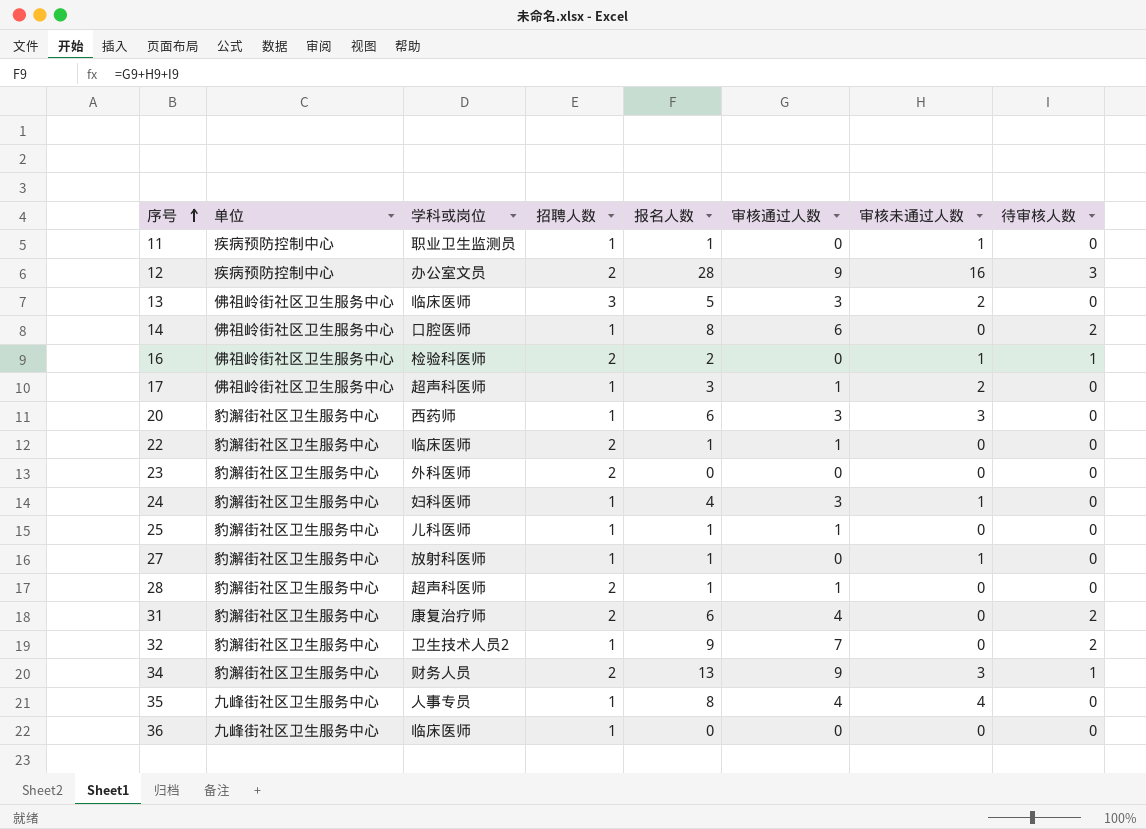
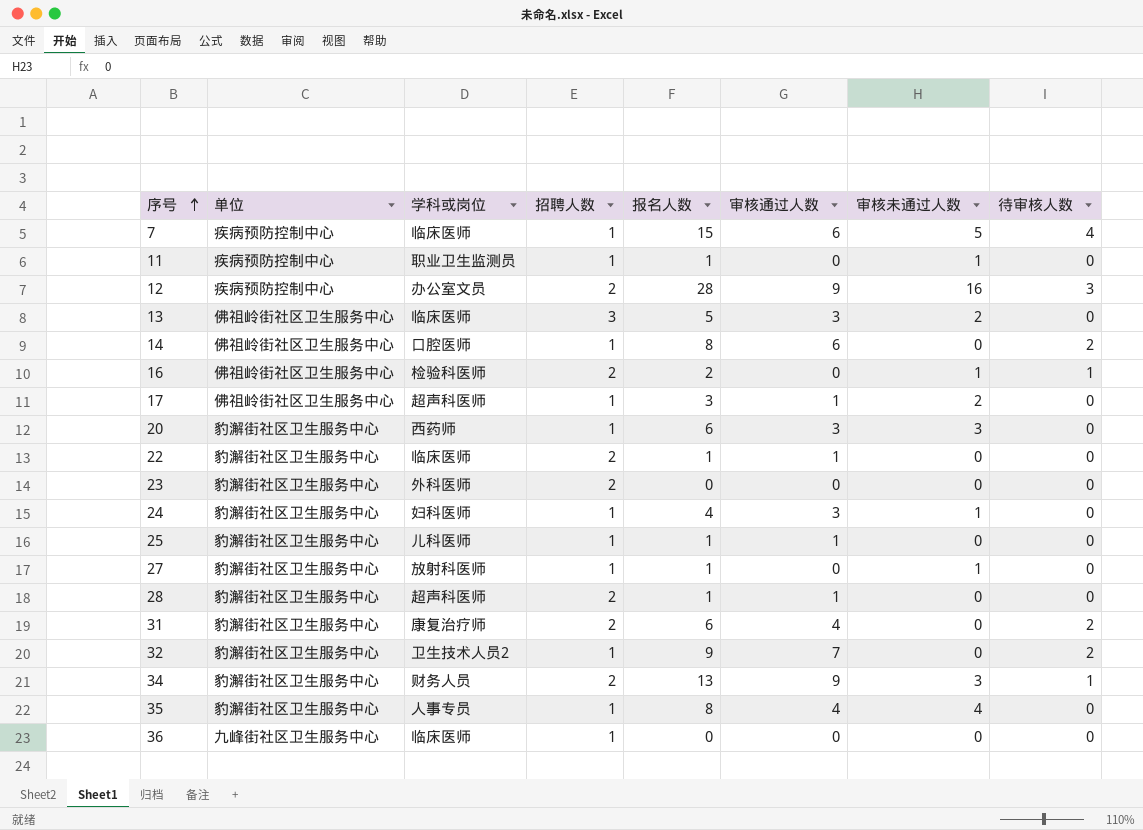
row 7: none -> 疾病预防控制中心 | 临床医师 | 1 | 15 | 6 | 5 | 4
35 | 单位: 九峰街社区卫生服务中心 -> 豹澥街社区卫生服务中心

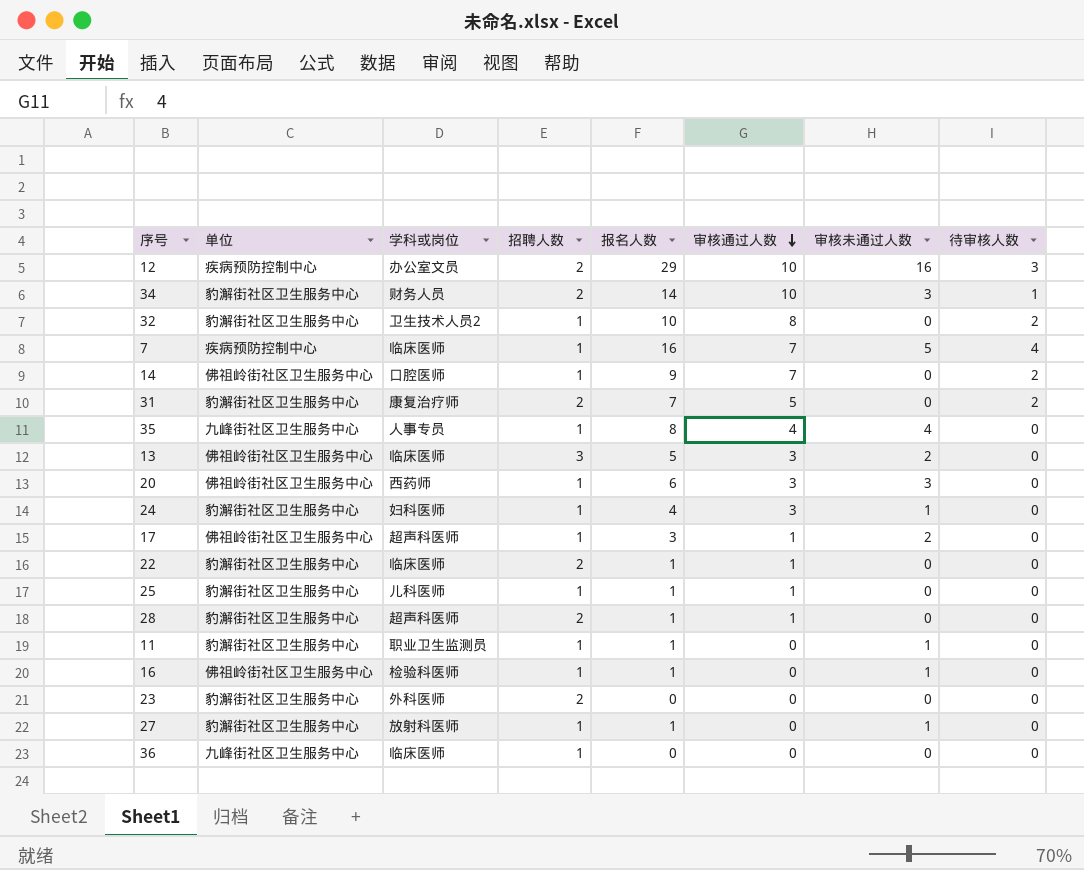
row order: 序号 ascending -> 审核通过人数 descending
12 | 报名人数: 28 -> 29
12 | 审核通过人数: 9 -> 10
34 | 报名人数: 13 -> 14
34 | 审核通过人数: 9 -> 10
32 | 报名人数: 9 -> 10
32 | 审核通过人数: 7 -> 8
7 | 报名人数: 15 -> 16
7 | 审核通过人数: 6 -> 7
14 | 报名人数: 8 -> 9
14 | 审核通过人数: 6 -> 7
31 | 报名人数: 6 -> 7
31 | 审核通过人数: 4 -> 5
35 | 单位: 豹澥街社区卫生服务中心 -> 九峰街社区卫生服务中心
20 | 单位: 豹澥街社区卫生服务中心 -> 佛祖岭街社区卫生服务中心
11 | 单位: 疾病预防控制中心 -> 豹澥街社区卫生服务中心
16 | 招聘人数: 2 -> 1
16 | 报名人数: 2 -> 1
16 | 待审核人数: 1 -> 0

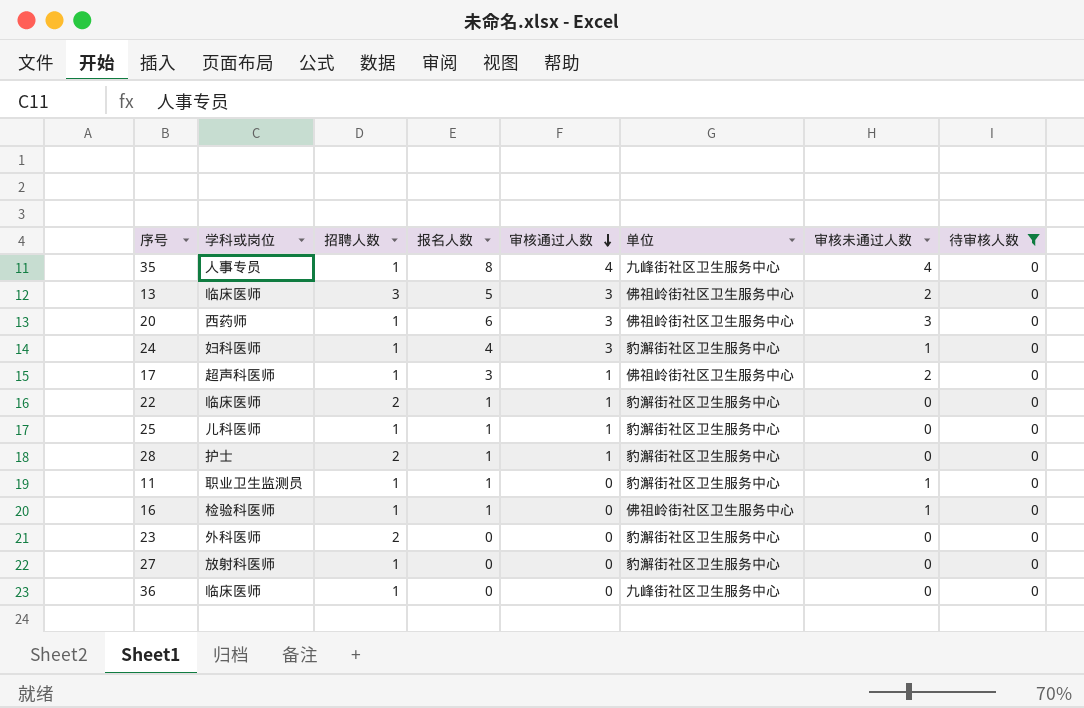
filter: none -> 待审核人数 = 0
column 单位 | position: 2 -> 6
28 | 学科或岗位: 超声科医师 -> 护士
27 | 报名人数: 1 -> 0
27 | 审核未通过人数: 1 -> 0

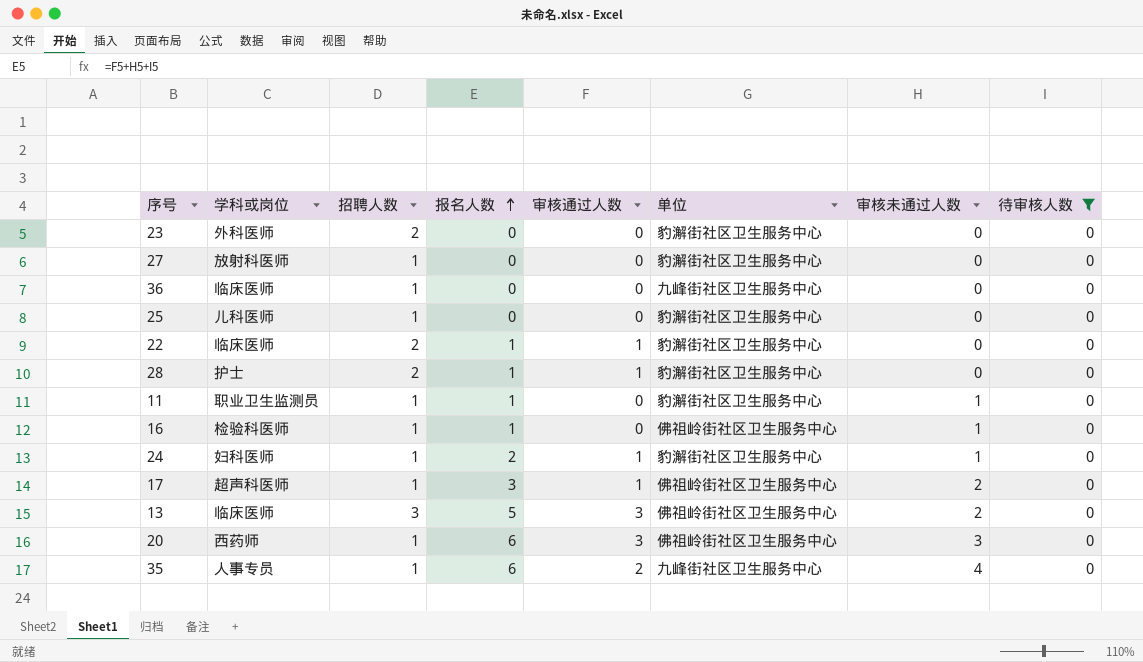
row order: 审核通过人数 descending -> 报名人数 ascending
25 | 报名人数: 1 -> 0
25 | 审核通过人数: 1 -> 0
24 | 报名人数: 4 -> 2
24 | 审核通过人数: 3 -> 1
35 | 报名人数: 8 -> 6
35 | 审核通过人数: 4 -> 2

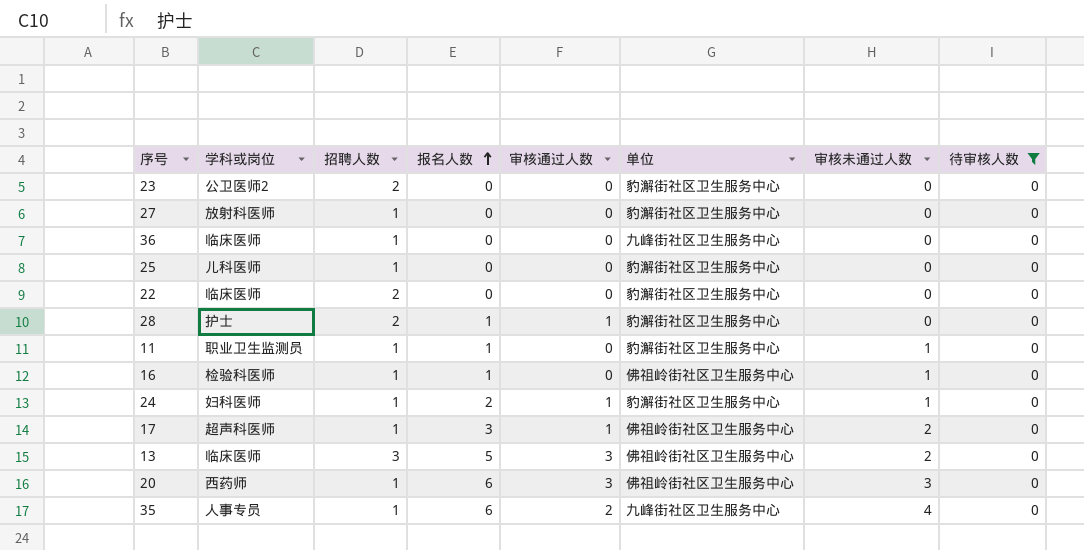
23 | 学科或岗位: 外科医师 -> 公卫医师2
22 | 报名人数: 1 -> 0
22 | 审核通过人数: 1 -> 0

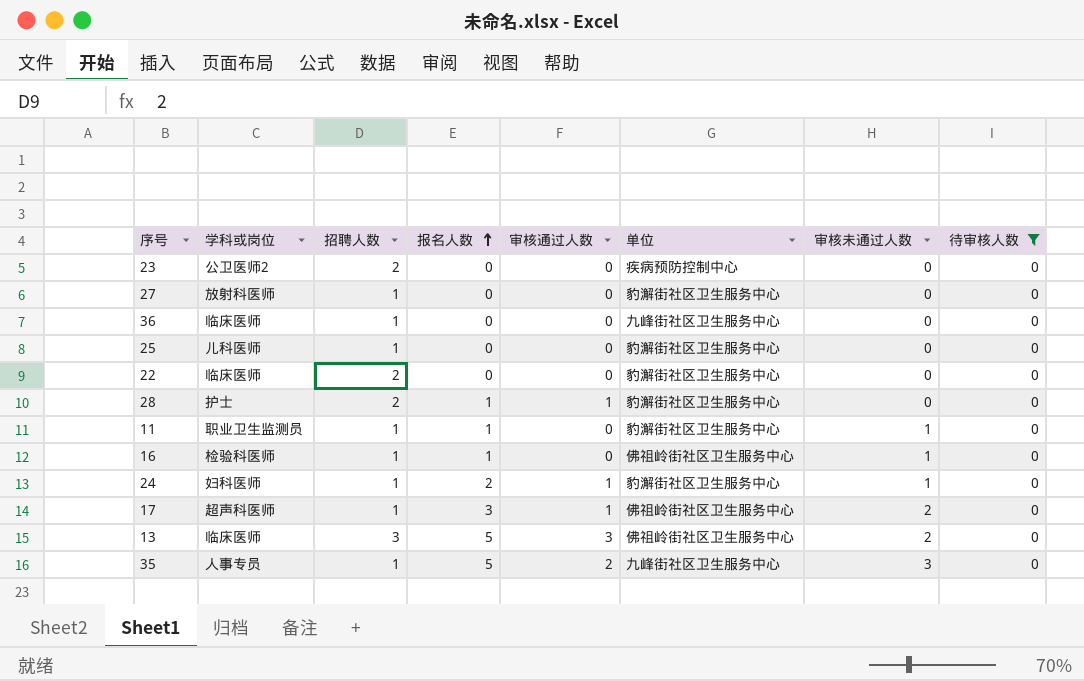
row 20: 西药师 | 1 | 6 | 3 | 佛祖岭街社区卫生服务中心 | 3 | 0 -> none
23 | 单位: 豹澥街社区卫生服务中心 -> 疾病预防控制中心
35 | 报名人数: 6 -> 5
35 | 审核未通过人数: 4 -> 3

